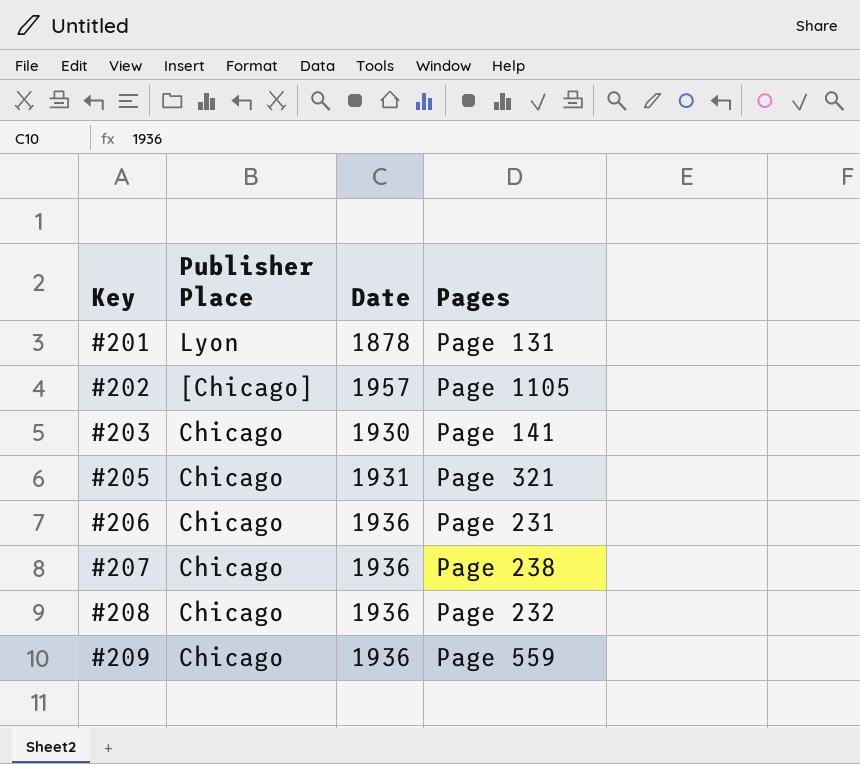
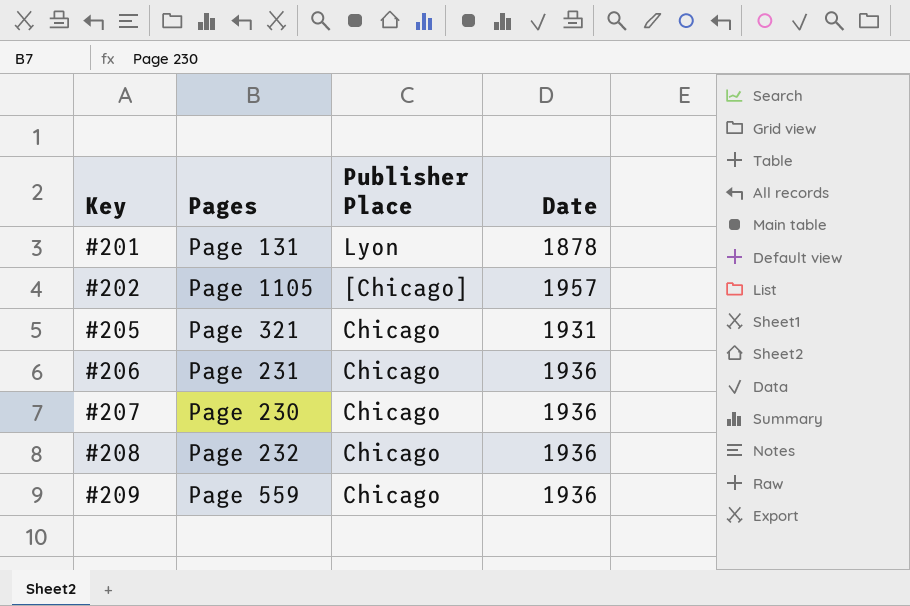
column Pages | position: 4 -> 2
row #203: Chicago | 1930 | Page 141 -> none
#207 | Pages: Page 238 -> Page 230

